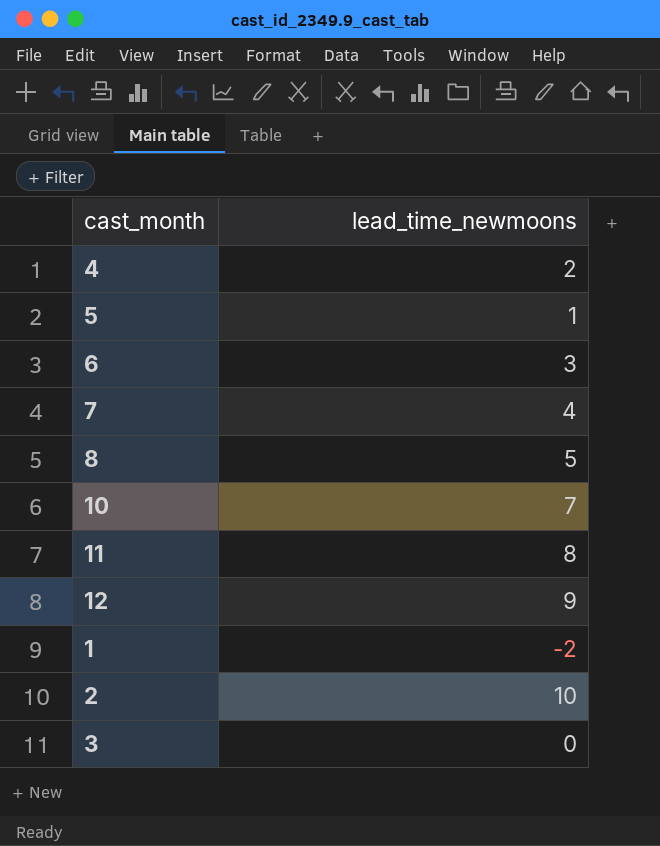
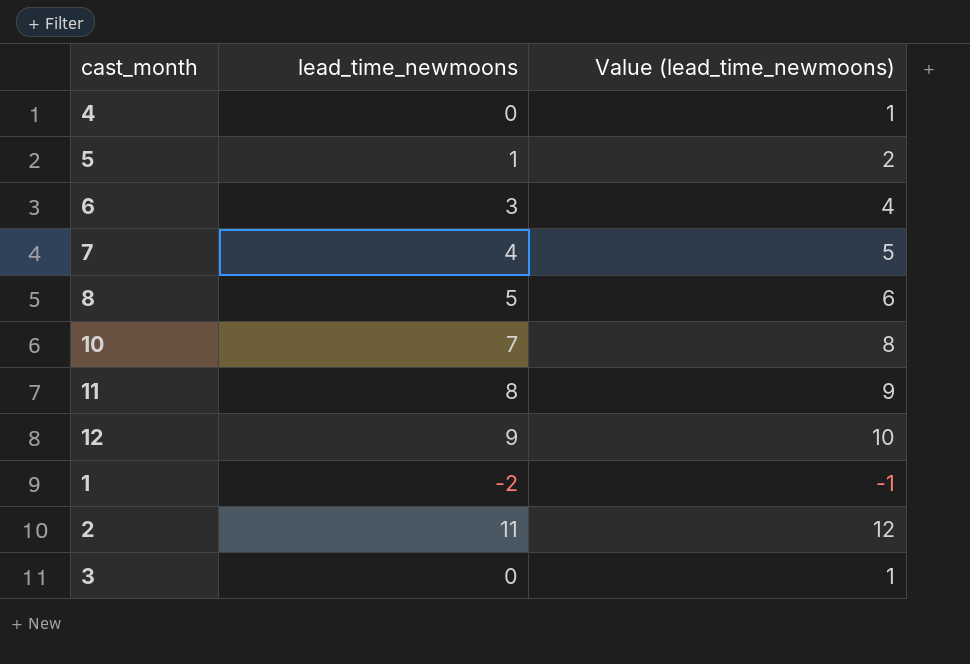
column Value (lead_time_newmoons) | formula: none -> [lead_time_newmoons] + 1
4 | lead_time_newmoons: 2 -> 0
2 | lead_time_newmoons: 10 -> 11

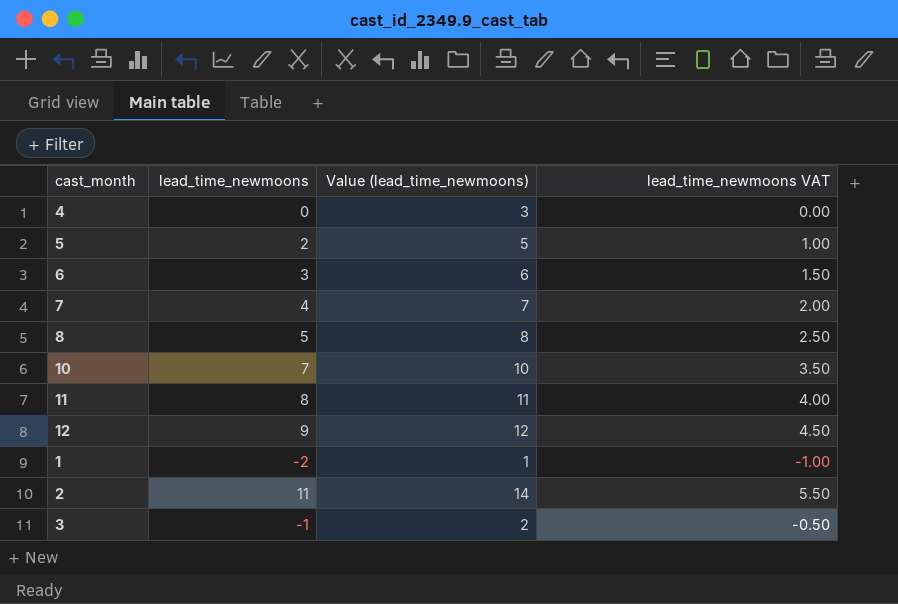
column Value (lead_time_newmoons) | formula: [lead_time_newmoons] + 1 -> [lead_time_newmoons] + 3
column lead_time_newmoons VAT | formula: none -> [lead_time_newmoons] * 0.5
5 | lead_time_newmoons: 1 -> 2
3 | lead_time_newmoons: 0 -> -1

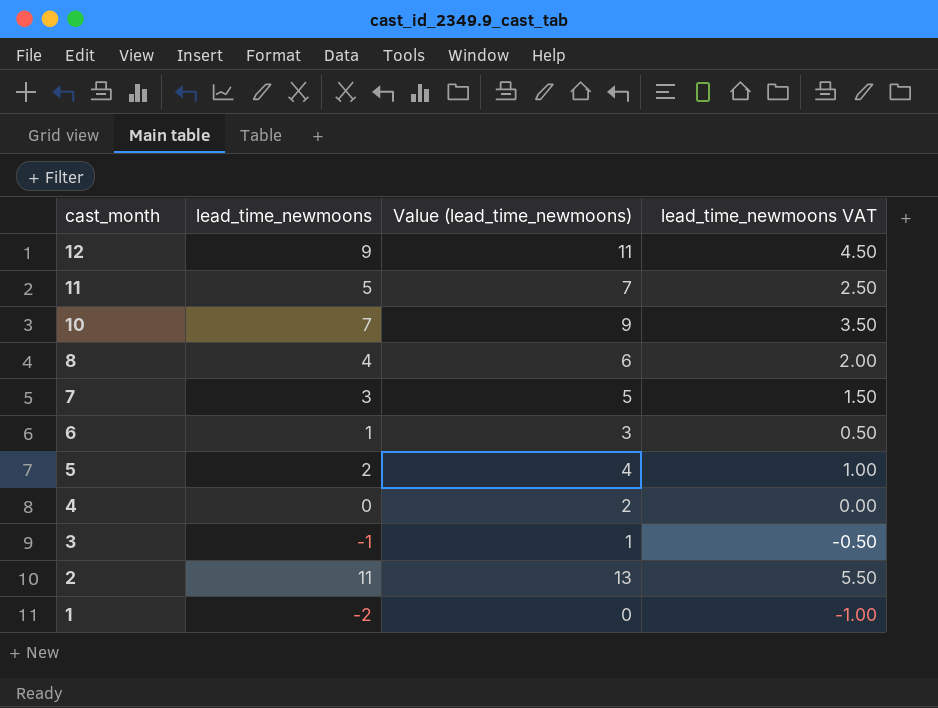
row order: none -> cast_month descending
column Value (lead_time_newmoons) | formula: [lead_time_newmoons] + 3 -> [lead_time_newmoons] + 2
11 | lead_time_newmoons: 8 -> 5
11 | lead_time_newmoons VAT: 4.00 -> 2.50
8 | lead_time_newmoons: 5 -> 4
8 | lead_time_newmoons VAT: 2.50 -> 2.00
7 | lead_time_newmoons: 4 -> 3
7 | lead_time_newmoons VAT: 2.00 -> 1.50
6 | lead_time_newmoons: 3 -> 1
6 | lead_time_newmoons VAT: 1.50 -> 0.50

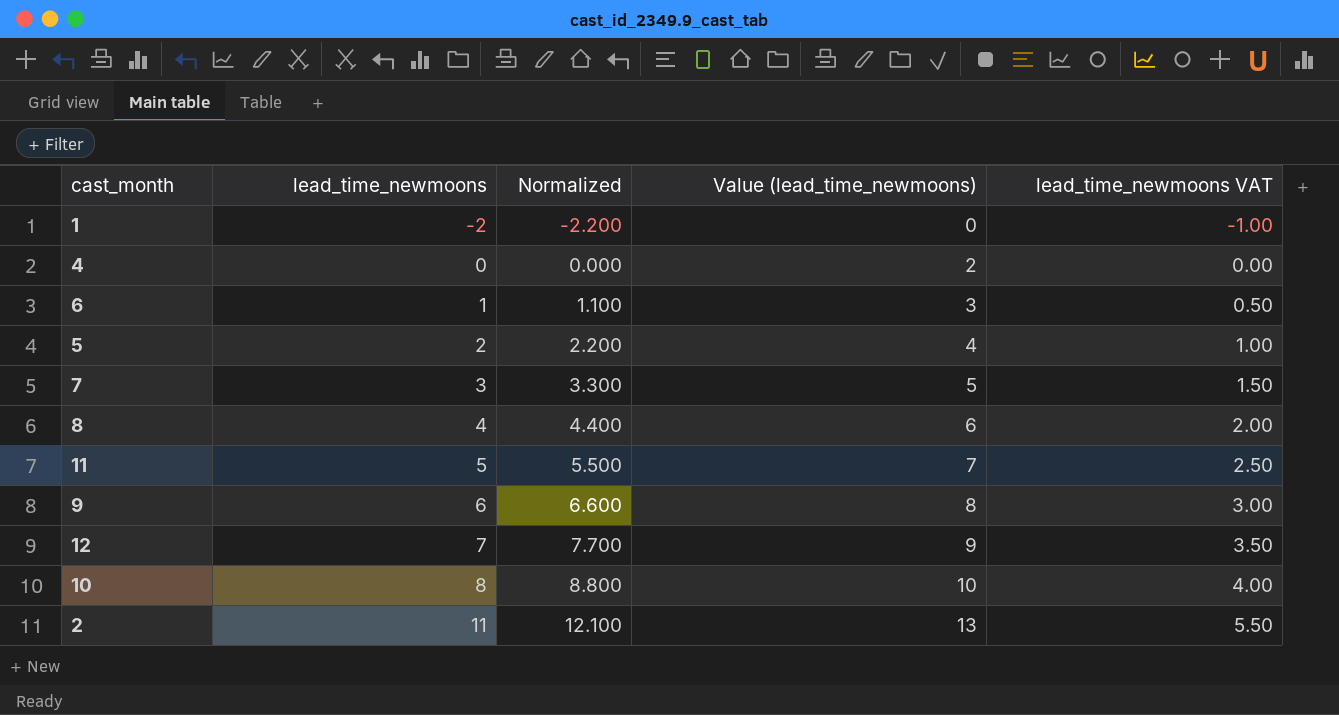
row order: cast_month descending -> lead_time_newmoons ascending
column Normalized | formula: none -> [lead_time_newmoons] * 1.1
row 3: -1 | 1 | -0.50 -> none
row 9: none -> 6 | 6.600 | 8 | 3.00
12 | lead_time_newmoons: 9 -> 7
12 | Value (lead_time_newmoons): 11 -> 9
12 | lead_time_newmoons VAT: 4.50 -> 3.50
10 | lead_time_newmoons: 7 -> 8
10 | Value (lead_time_newmoons): 9 -> 10
10 | lead_time_newmoons VAT: 3.50 -> 4.00

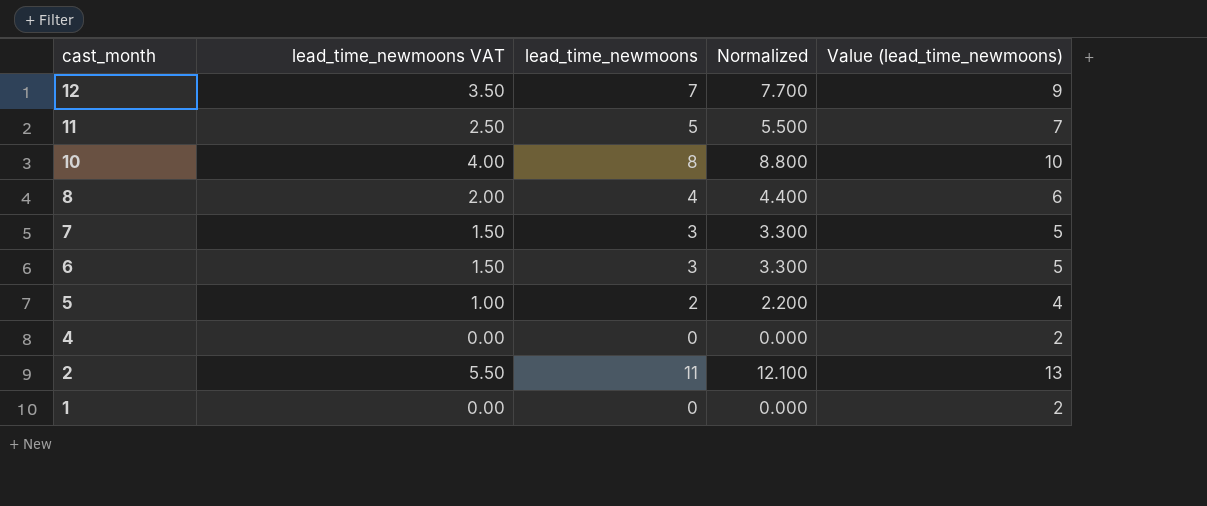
row order: lead_time_newmoons ascending -> cast_month descending
column lead_time_newmoons VAT | position: 5 -> 2
row 9: 6 | 6.600 | 8 | 3.00 -> none
6 | lead_time_newmoons VAT: 0.50 -> 1.50
6 | lead_time_newmoons: 1 -> 3
6 | Normalized: 1.100 -> 3.300
6 | Value (lead_time_newmoons): 3 -> 5
1 | lead_time_newmoons VAT: -1.00 -> 0.00
1 | lead_time_newmoons: -2 -> 0
1 | Normalized: -2.200 -> 0.000
1 | Value (lead_time_newmoons): 0 -> 2

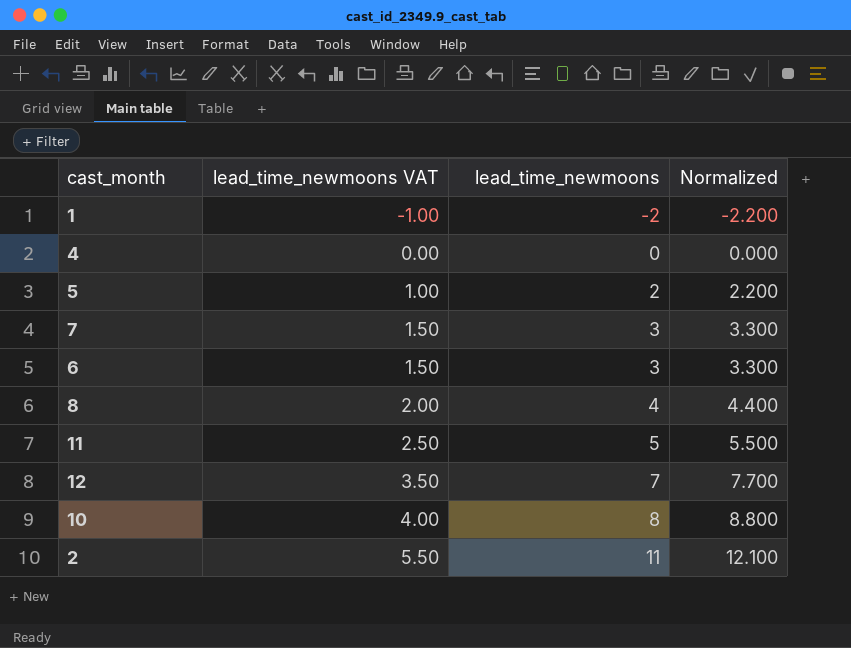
row order: cast_month descending -> lead_time_newmoons VAT ascending
column Value (lead_time_newmoons) | formula: [lead_time_newmoons] + 2 -> none
1 | lead_time_newmoons VAT: 0.00 -> -1.00
1 | lead_time_newmoons: 0 -> -2
1 | Normalized: 0.000 -> -2.200

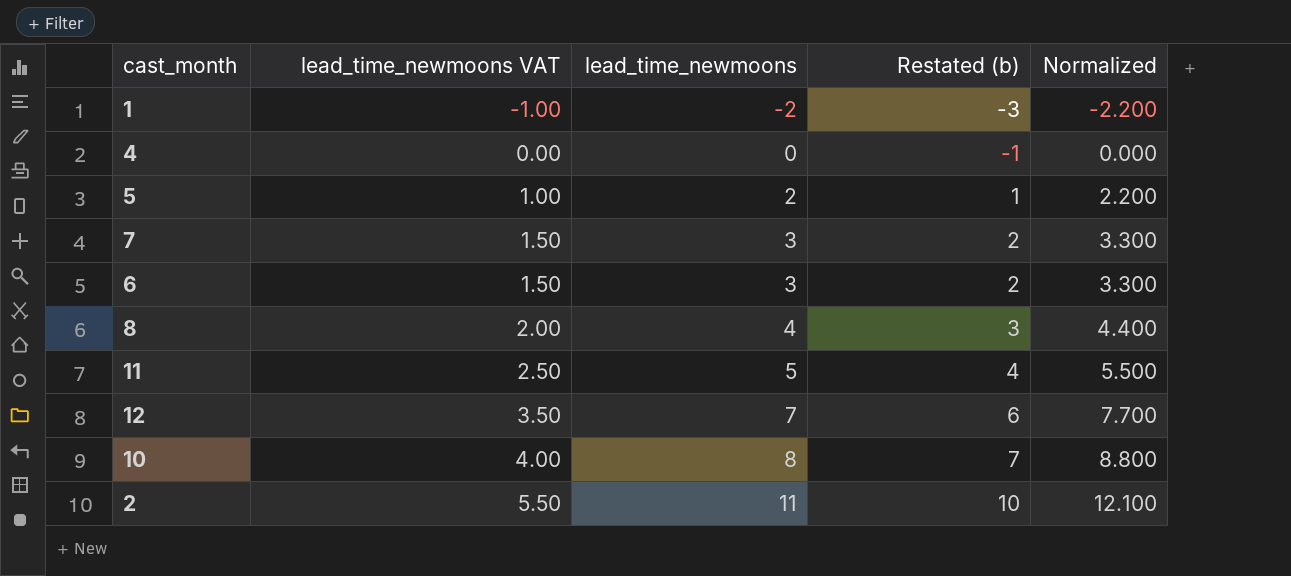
column Restated (b) | formula: none -> [lead_time_newmoons] - 1

